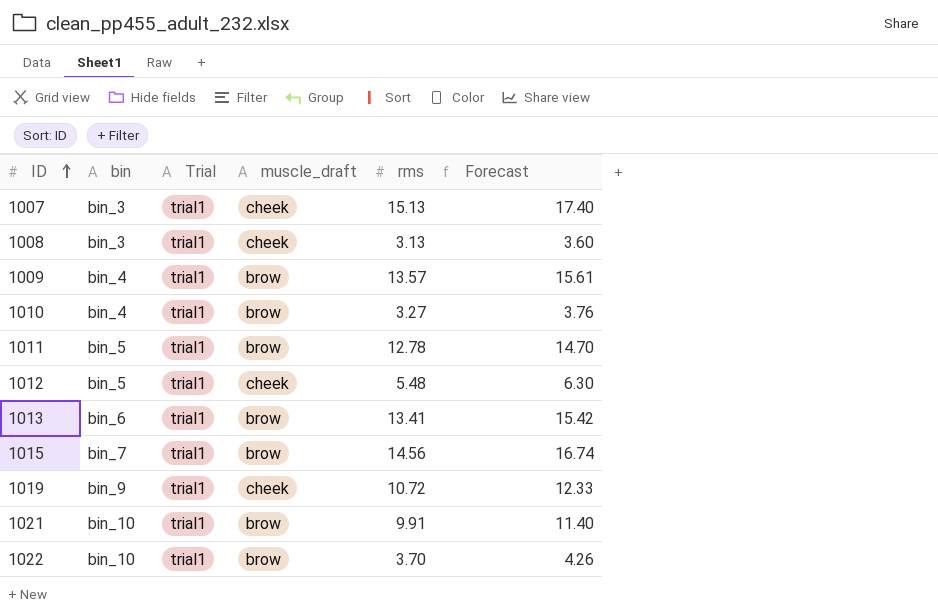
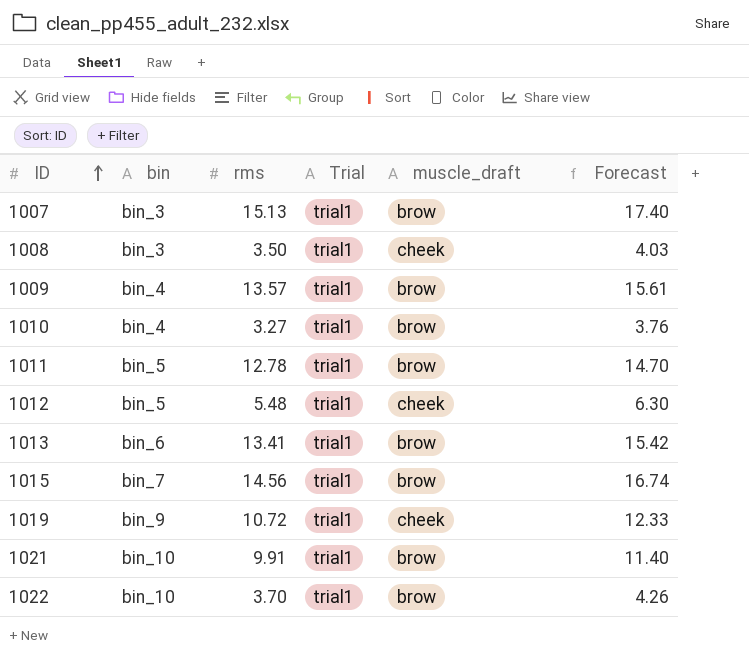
column rms | position: 5 -> 3
1007 | muscle_draft: cheek -> brow
1008 | rms: 3.13 -> 3.50
1008 | Forecast: 3.60 -> 4.03

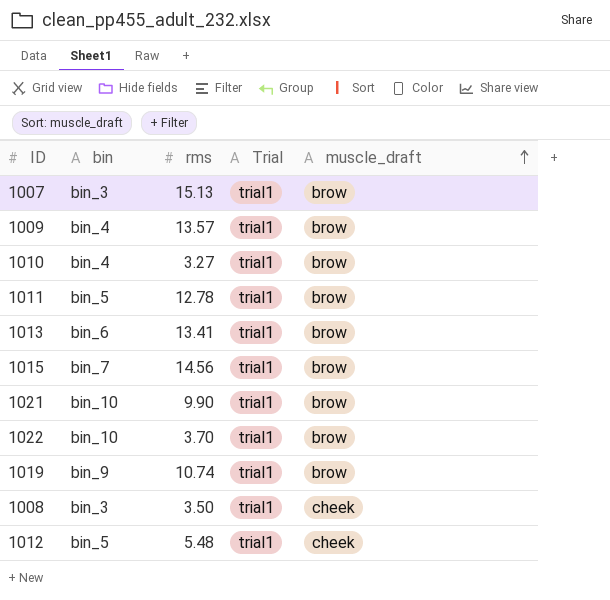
row order: ID ascending -> muscle_draft ascending
column Forecast | formula: [rms] * 1.15 -> none
1021 | rms: 9.91 -> 9.90
1019 | rms: 10.72 -> 10.74
1019 | muscle_draft: cheek -> brow

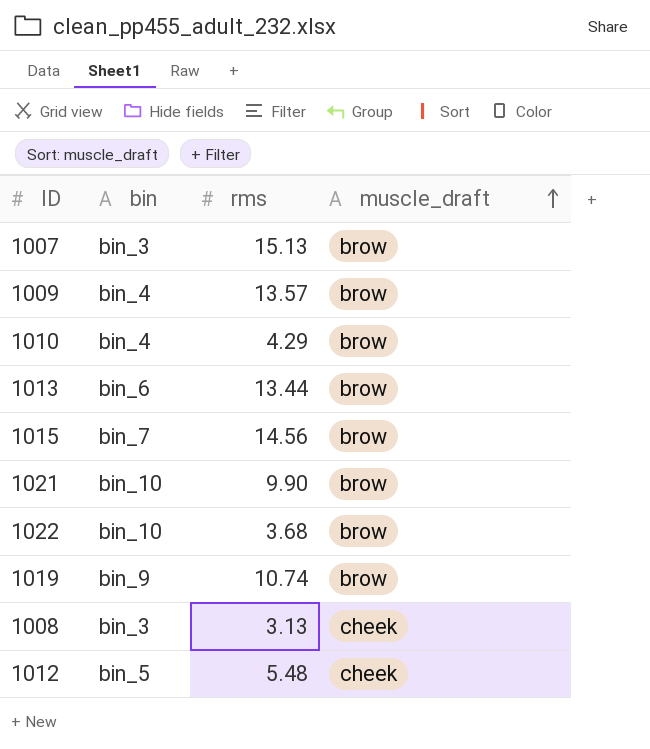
column Trial | position: 4 -> none
row 1011: bin_5 | 12.78 | trial1 | brow -> none
1010 | rms: 3.27 -> 4.29
1013 | rms: 13.41 -> 13.44
1022 | rms: 3.70 -> 3.68
1008 | rms: 3.50 -> 3.13

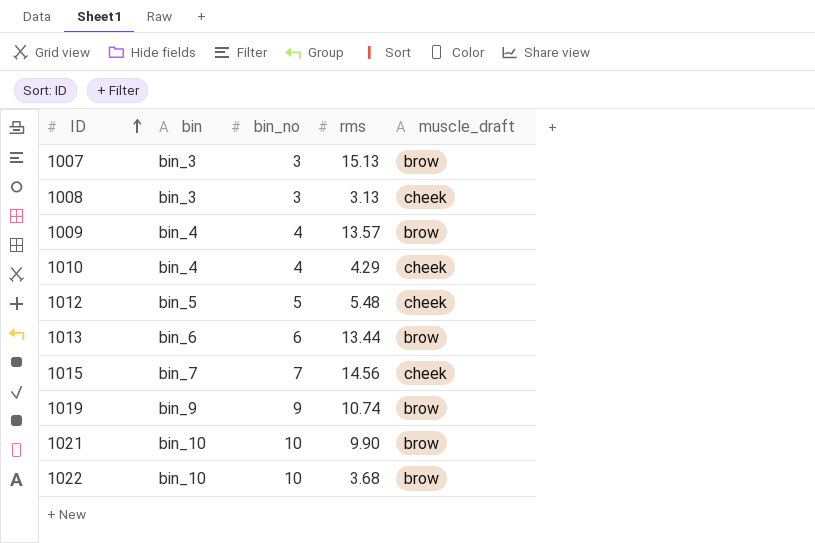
row order: muscle_draft ascending -> ID ascending
column bin_no | position: none -> 3
1010 | muscle_draft: brow -> cheek
1015 | muscle_draft: brow -> cheek

